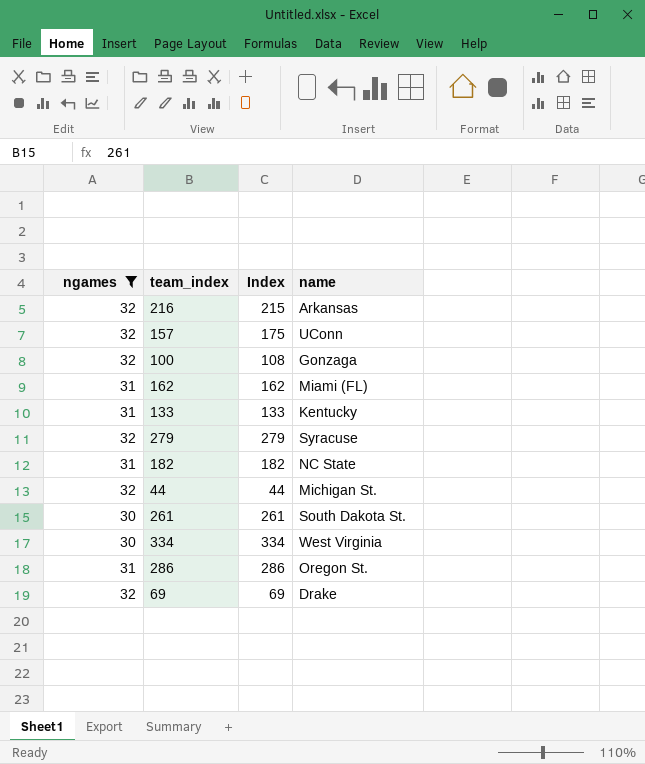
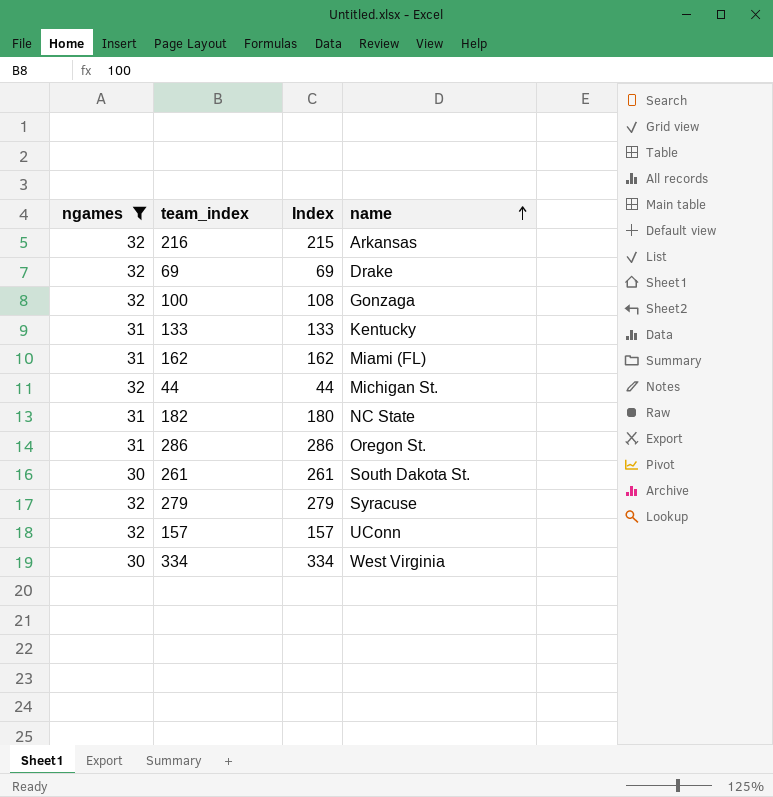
row order: none -> name ascending
182 | Index: 182 -> 180
157 | Index: 175 -> 157

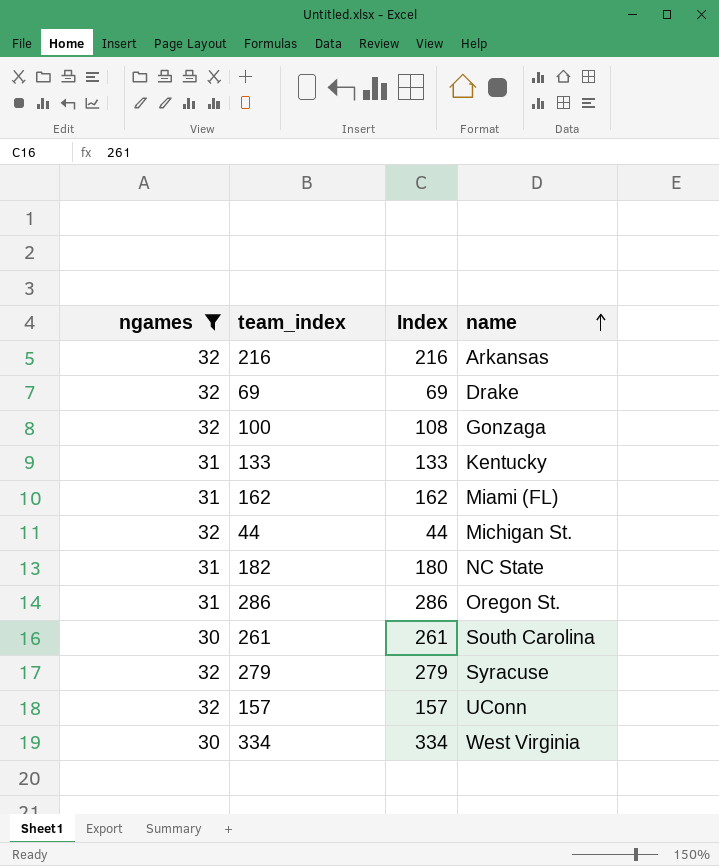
216 | Index: 215 -> 216
261 | name: South Dakota St. -> South Carolina

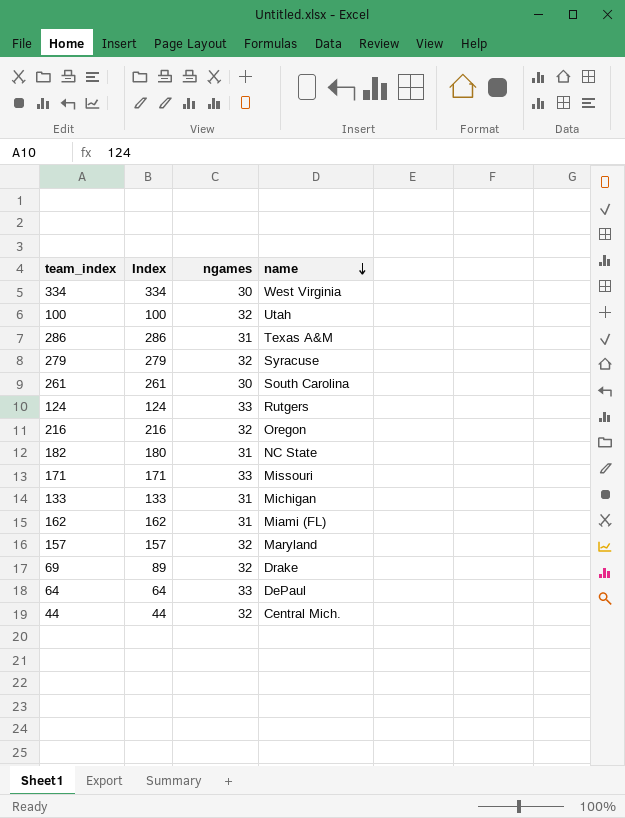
filter: ngames != 33 -> none
row order: name ascending -> name descending
column ngames | position: 1 -> 3
100 | Index: 108 -> 100
100 | name: Gonzaga -> Utah
286 | name: Oregon St. -> Texas A&M
216 | name: Arkansas -> Oregon
133 | name: Kentucky -> Michigan
157 | name: UConn -> Maryland
69 | Index: 69 -> 89
44 | name: Michigan St. -> Central Mich.

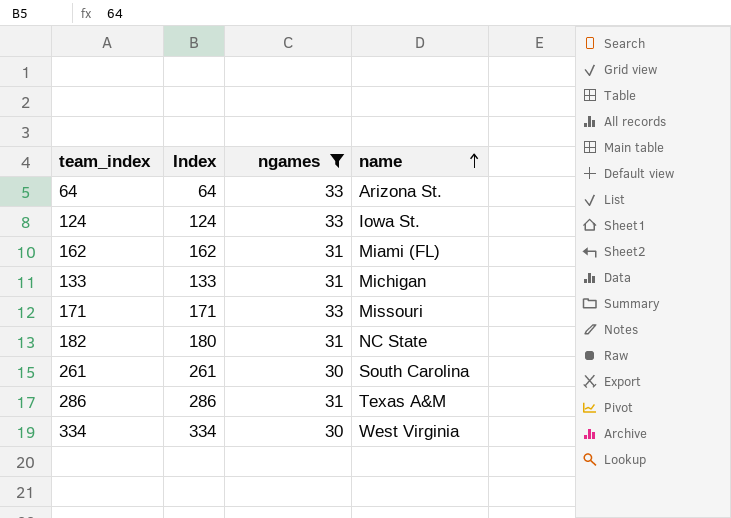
filter: none -> ngames != 32
row order: name descending -> name ascending
64 | name: DePaul -> Arizona St.
124 | name: Rutgers -> Iowa St.

